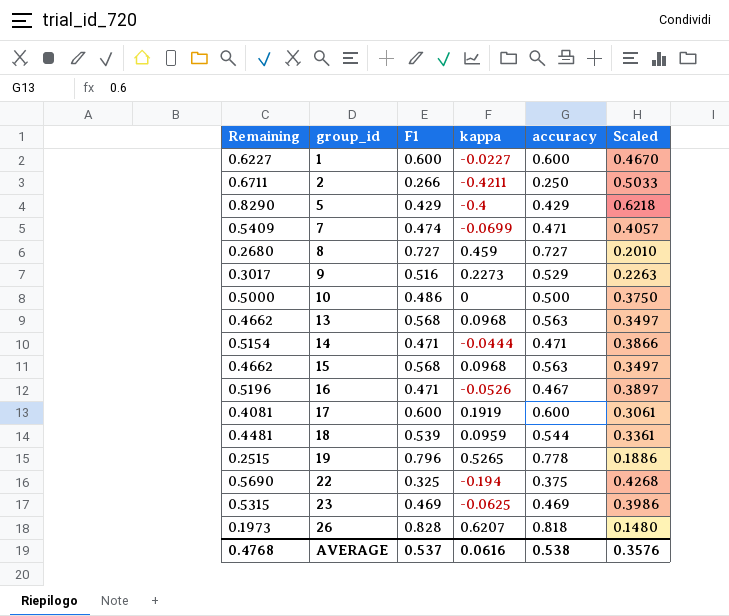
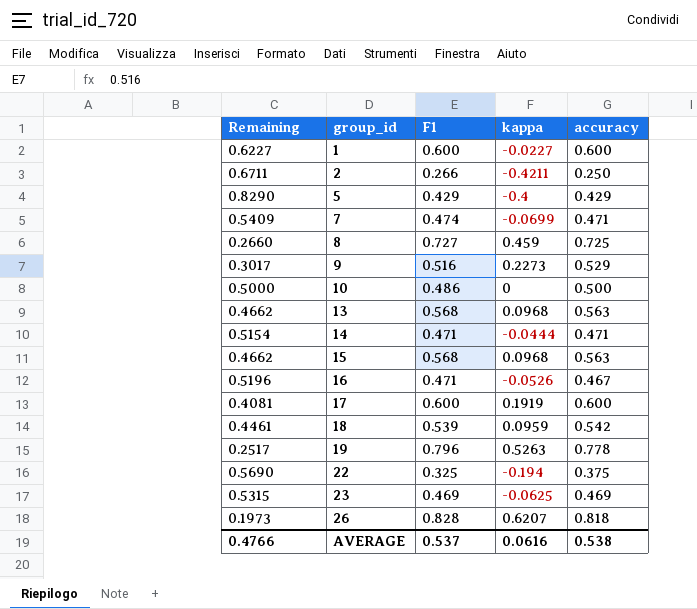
column Scaled | formula: [Remaining] * 0.75 -> none
8 | Remaining: 0.2680 -> 0.2660
8 | accuracy: 0.727 -> 0.725
18 | Remaining: 0.4481 -> 0.4461
18 | accuracy: 0.544 -> 0.542
19 | Remaining: 0.2515 -> 0.2517
19 | kappa: 0.5265 -> 0.5263
AVERAGE | Remaining: 0.4768 -> 0.4766

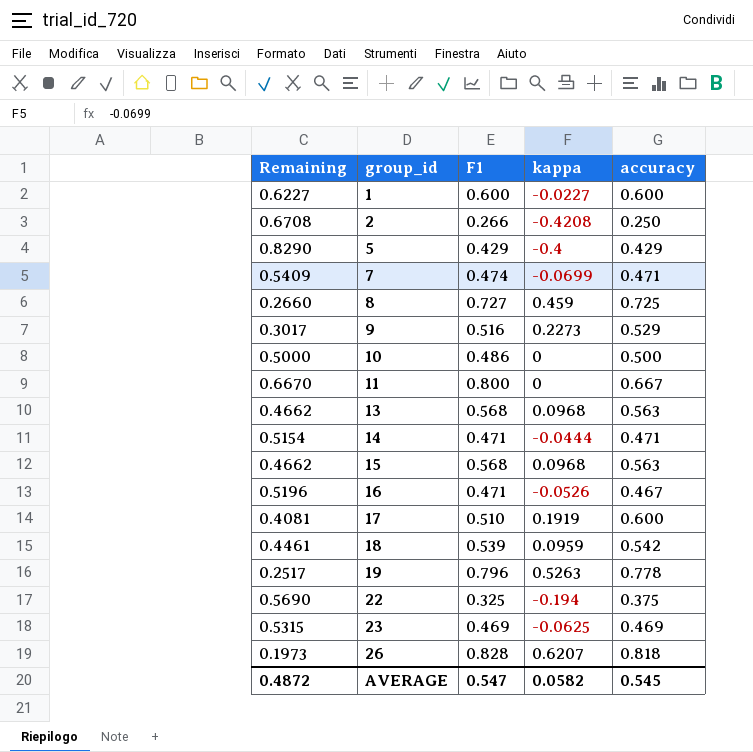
2 | Remaining: 0.6711 -> 0.6708
2 | kappa: -0.4211 -> -0.4208
row 11: none -> 0.6670 | 0.800 | 0 | 0.667
17 | F1: 0.600 -> 0.510
AVERAGE | Remaining: 0.4766 -> 0.4872
AVERAGE | F1: 0.537 -> 0.547
AVERAGE | kappa: 0.0616 -> 0.0582
AVERAGE | accuracy: 0.538 -> 0.545

